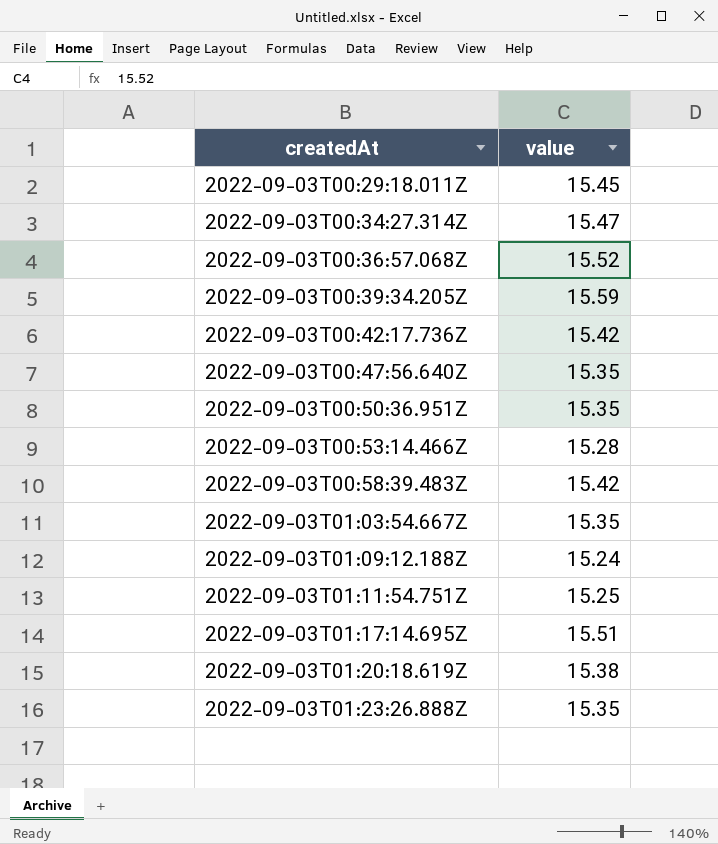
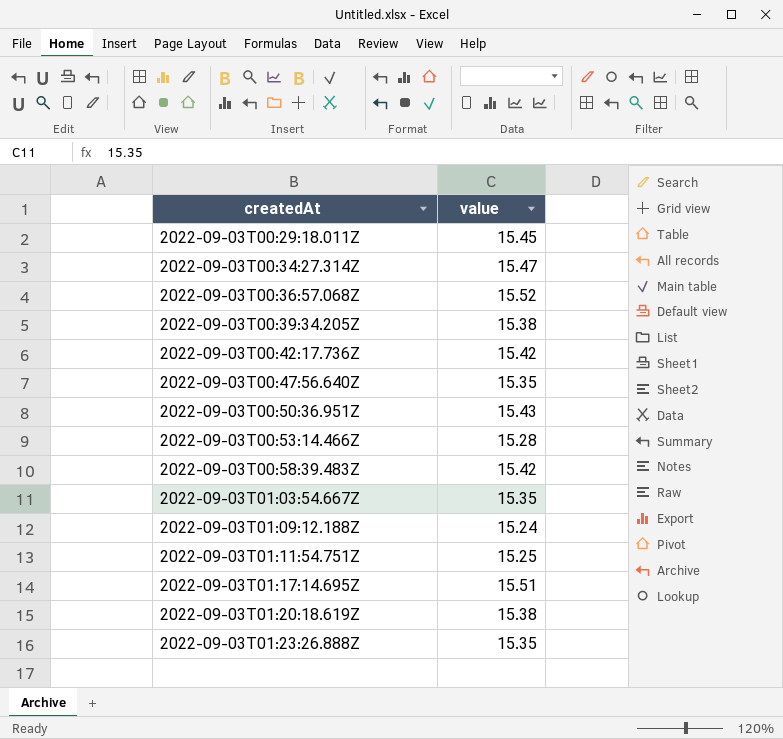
2022-09-03T00:39:34.205Z | value: 15.59 -> 15.38
2022-09-03T00:50:36.951Z | value: 15.35 -> 15.43

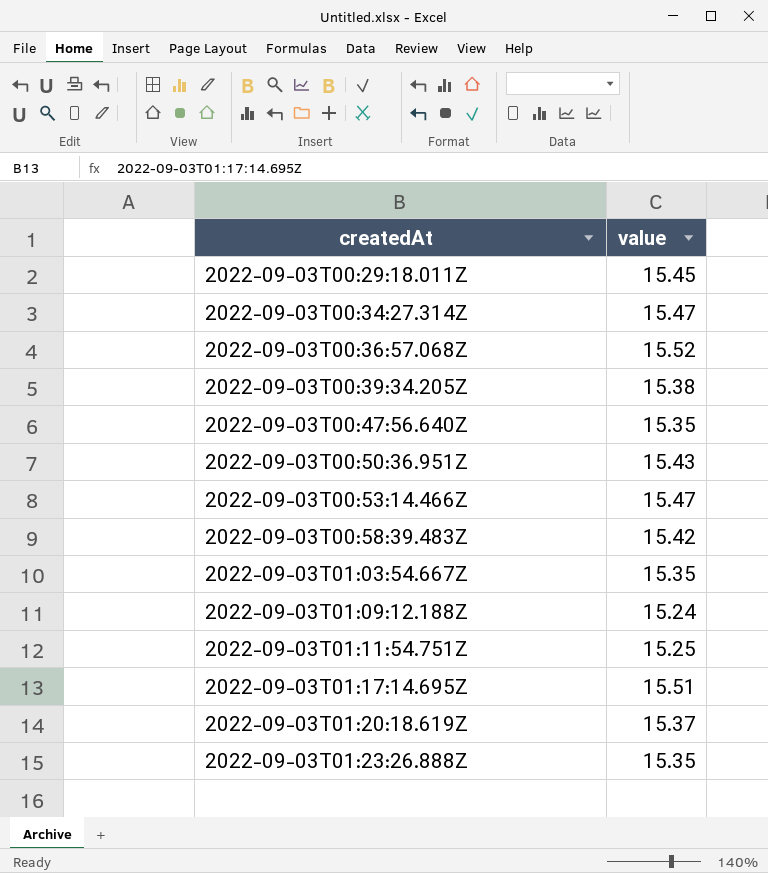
row 2022-09-03T00:42:17.736Z: 15.42 -> none
2022-09-03T00:53:14.466Z | value: 15.28 -> 15.47
2022-09-03T01:20:18.619Z | value: 15.38 -> 15.37

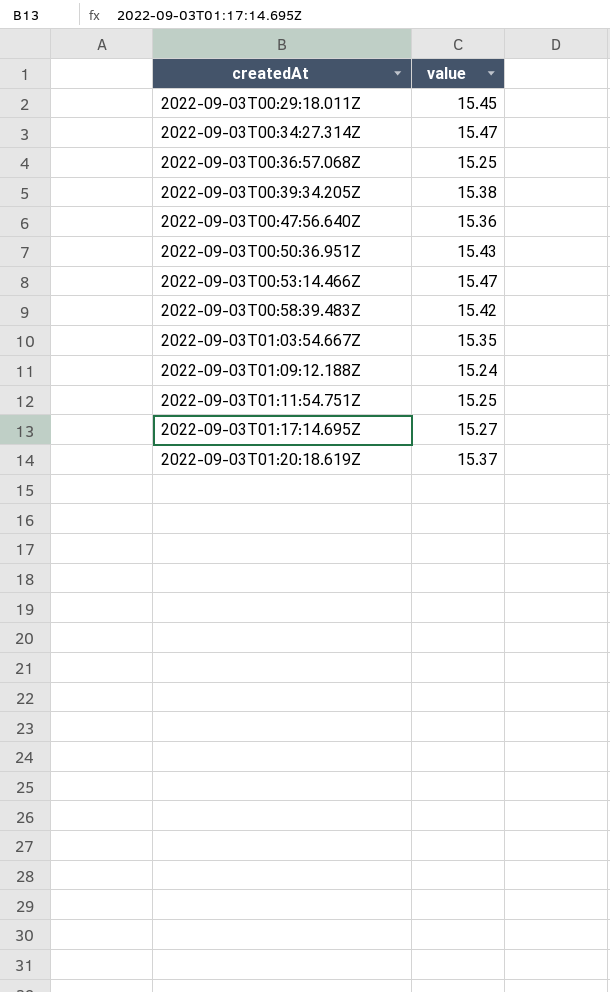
row 2022-09-03T01:23:26.888Z: 15.35 -> none
2022-09-03T00:36:57.068Z | value: 15.52 -> 15.25
2022-09-03T00:47:56.640Z | value: 15.35 -> 15.36
2022-09-03T01:17:14.695Z | value: 15.51 -> 15.27

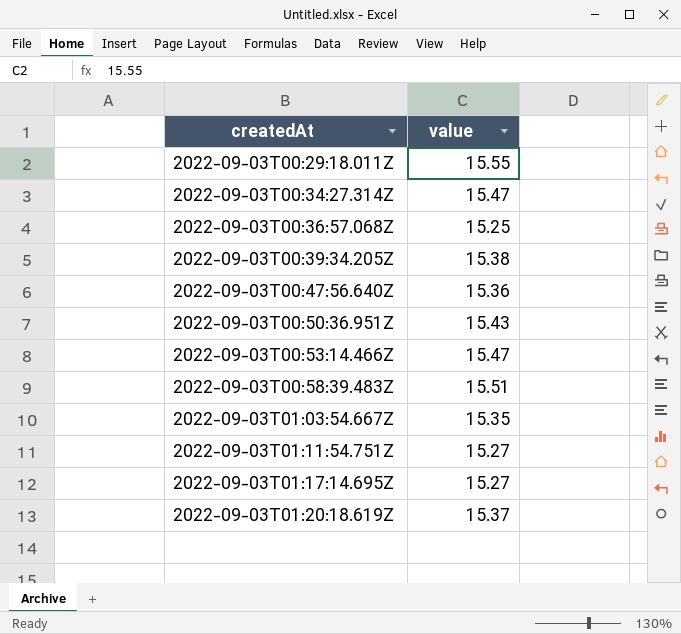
row 2022-09-03T01:09:12.188Z: 15.24 -> none
2022-09-03T00:29:18.011Z | value: 15.45 -> 15.55
2022-09-03T00:58:39.483Z | value: 15.42 -> 15.51
2022-09-03T01:11:54.751Z | value: 15.25 -> 15.27

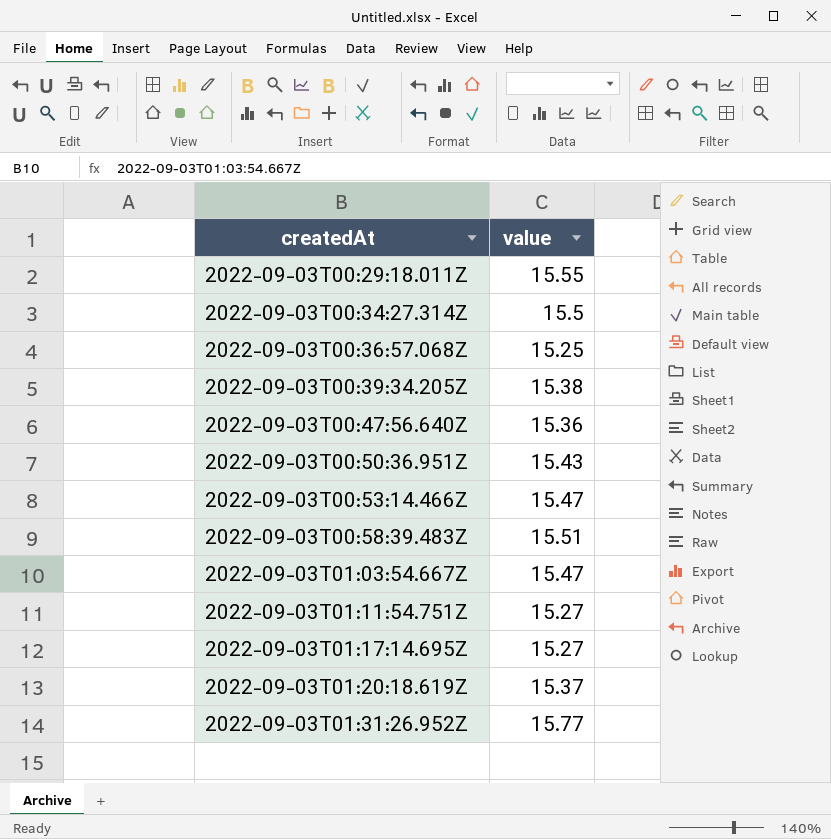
2022-09-03T00:34:27.314Z | value: 15.47 -> 15.5
2022-09-03T01:03:54.667Z | value: 15.35 -> 15.47
row 2022-09-03T01:31:26.952Z: none -> 15.77

